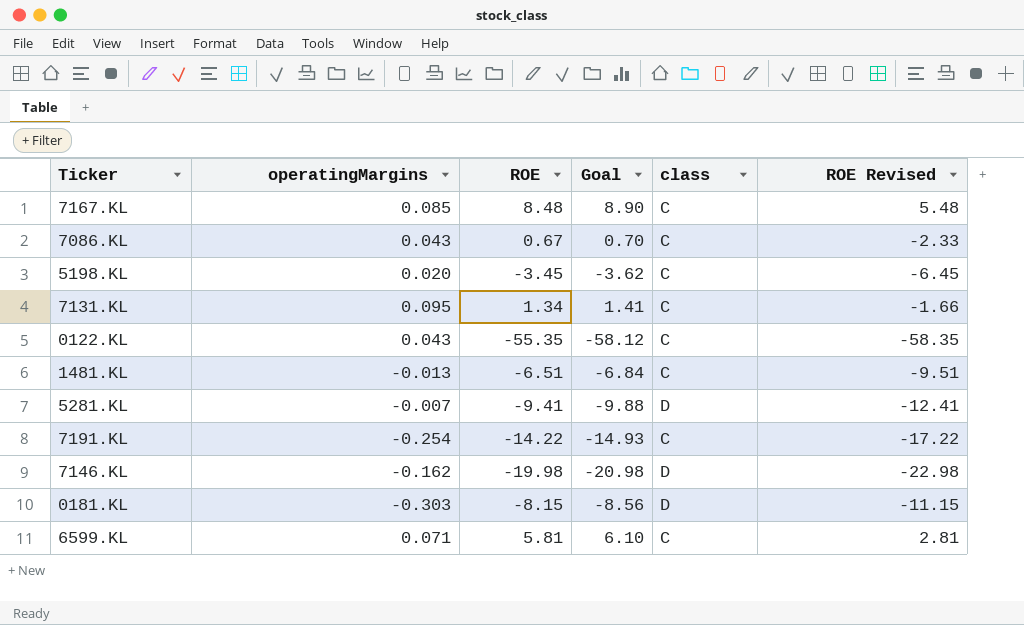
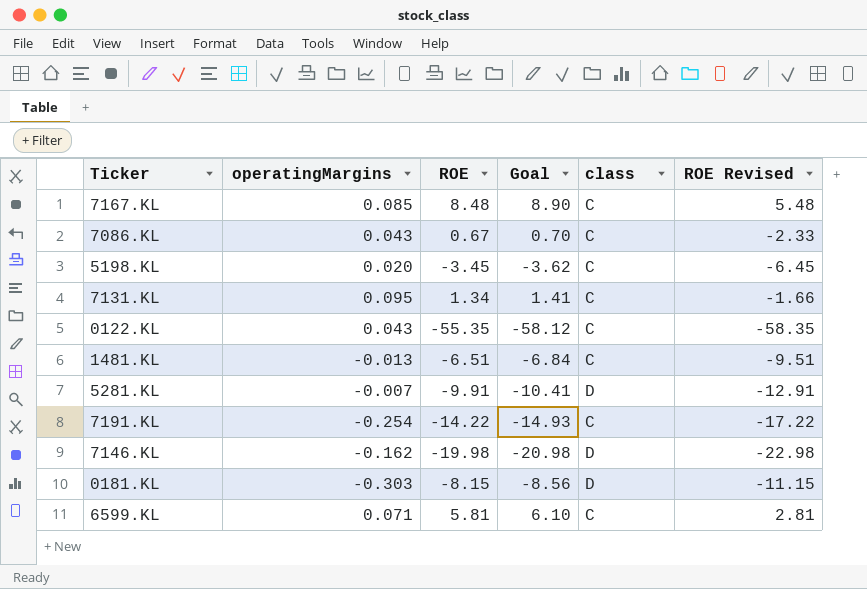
5281.KL | ROE: -9.41 -> -9.91
5281.KL | Goal: -9.88 -> -10.41
5281.KL | ROE Revised: -12.41 -> -12.91

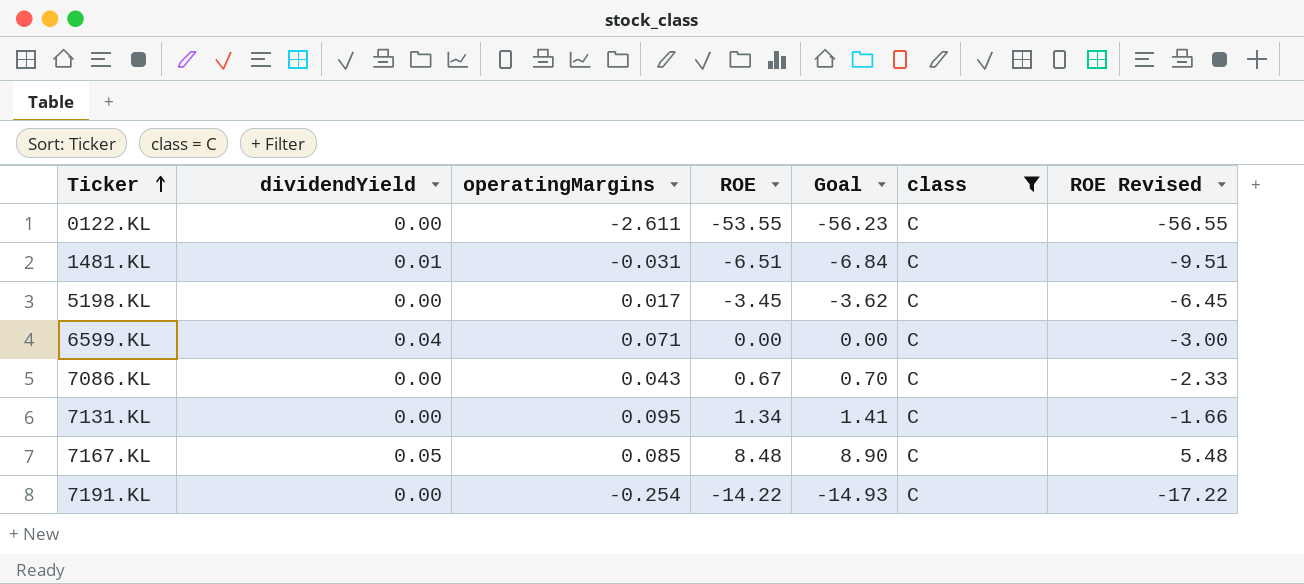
filter: none -> class = C
row order: none -> Ticker ascending
column dividendYield | position: none -> 2
0122.KL | operatingMargins: 0.043 -> -2.611
0122.KL | ROE: -55.35 -> -53.55
0122.KL | Goal: -58.12 -> -56.23
0122.KL | ROE Revised: -58.35 -> -56.55
1481.KL | operatingMargins: -0.013 -> -0.031
5198.KL | operatingMargins: 0.020 -> 0.017
6599.KL | ROE: 5.81 -> 0.00
6599.KL | Goal: 6.10 -> 0.00
6599.KL | ROE Revised: 2.81 -> -3.00

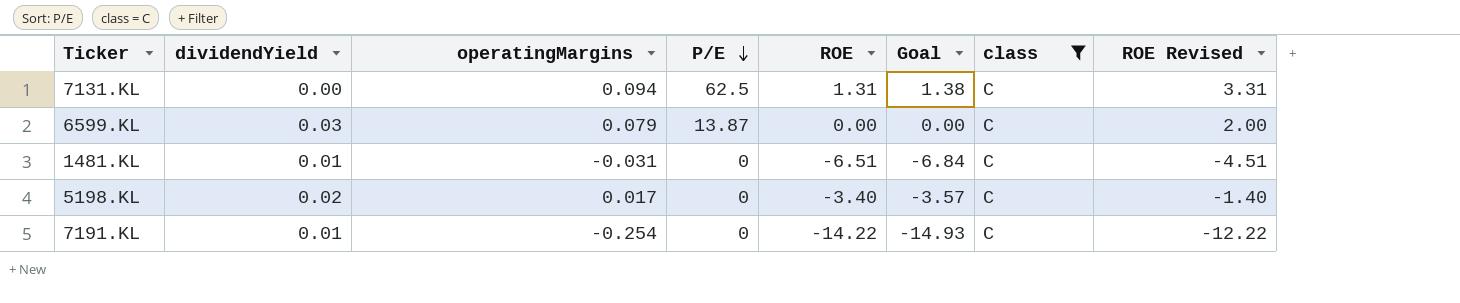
row order: Ticker ascending -> P/E descending
column P/E | position: none -> 4
column ROE Revised | formula: [ROE] - 3 -> [ROE] + 2
row 0122.KL: 0.00 | -2.611 | -53.55 | -56.23 | C | -56.55 -> none
row 7086.KL: 0.00 | 0.043 | 0.67 | 0.70 | C | -2.33 -> none
row 7167.KL: 0.05 | 0.085 | 8.48 | 8.90 | C | 5.48 -> none
7131.KL | operatingMargins: 0.095 -> 0.094
7131.KL | ROE: 1.34 -> 1.31
7131.KL | Goal: 1.41 -> 1.38
6599.KL | dividendYield: 0.04 -> 0.03
6599.KL | operatingMargins: 0.071 -> 0.079
5198.KL | dividendYield: 0.00 -> 0.02
5198.KL | ROE: -3.45 -> -3.40
5198.KL | Goal: -3.62 -> -3.57
7191.KL | dividendYield: 0.00 -> 0.01

